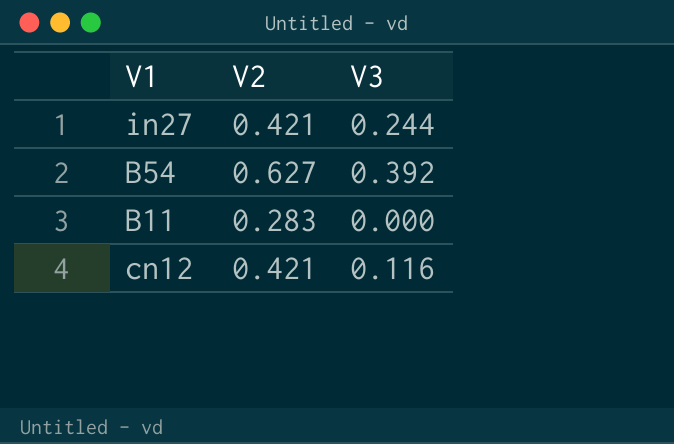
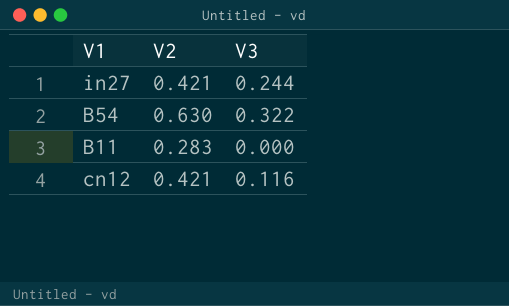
B54 | V2: 0.627 -> 0.630
B54 | V3: 0.392 -> 0.322

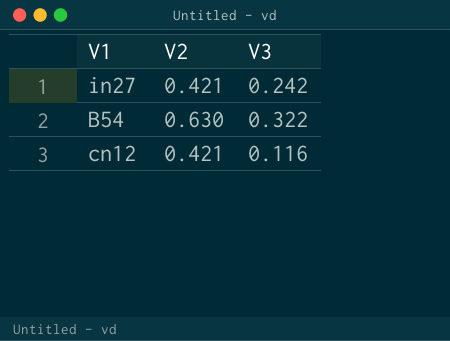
row B11: 0.283 | 0.000 -> none
in27 | V3: 0.244 -> 0.242

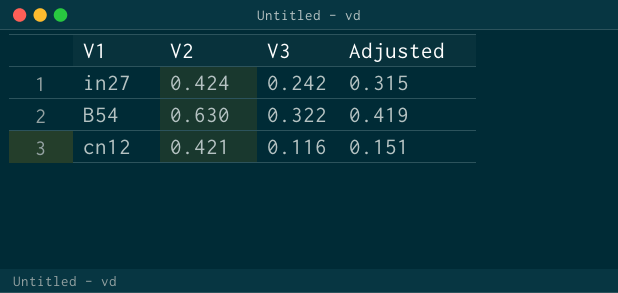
column Adjusted | formula: none -> [V3] * 1.3
in27 | V2: 0.421 -> 0.424

